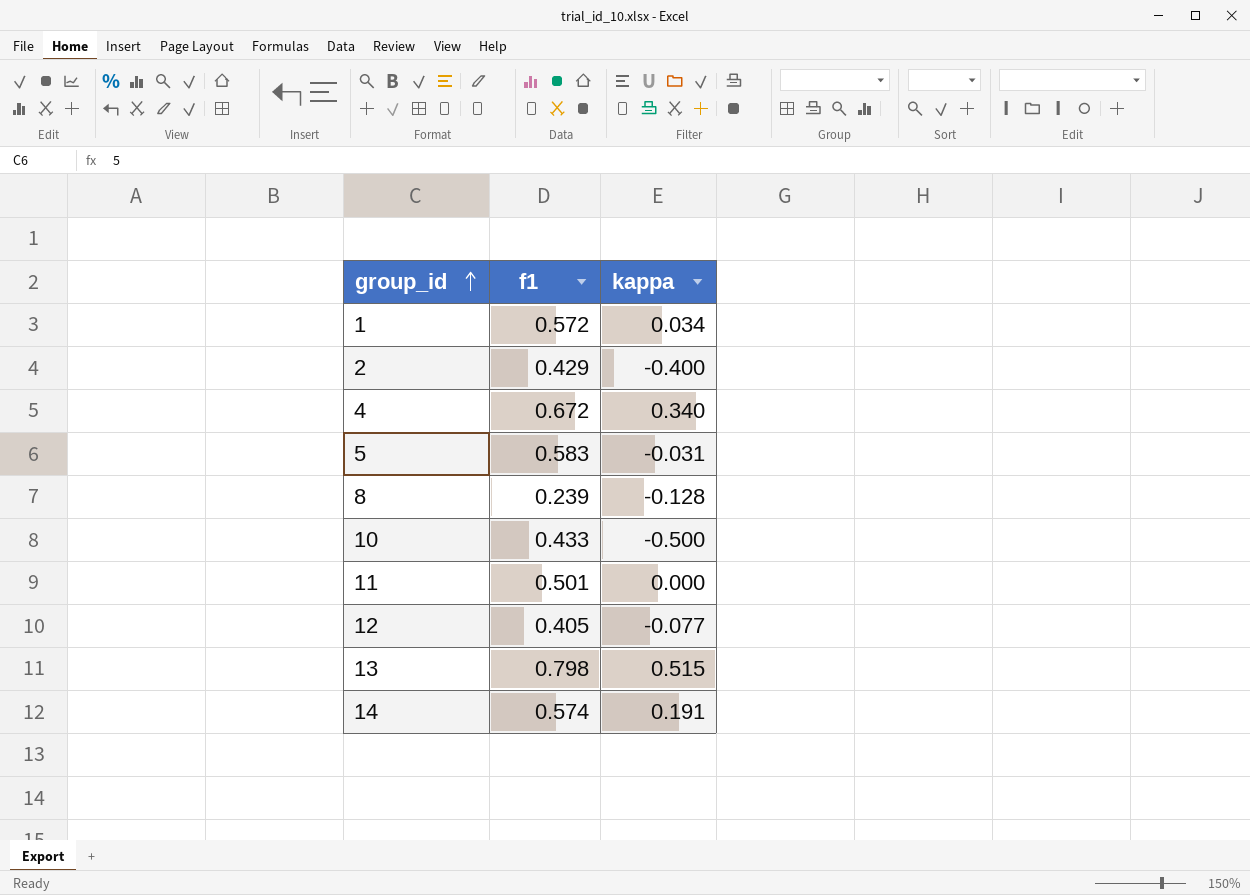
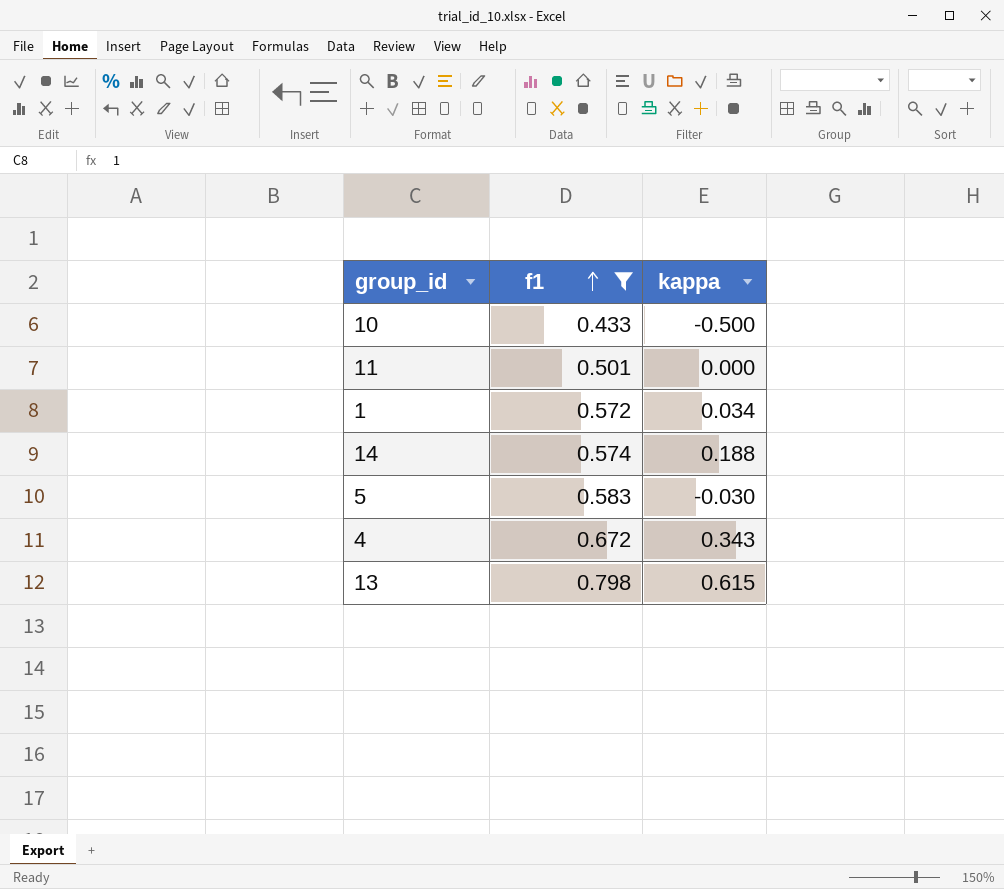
filter: none -> f1 >= 0.433
row order: group_id ascending -> f1 ascending
14 | kappa: 0.191 -> 0.188
5 | kappa: -0.031 -> -0.030
4 | kappa: 0.340 -> 0.343
13 | kappa: 0.515 -> 0.615

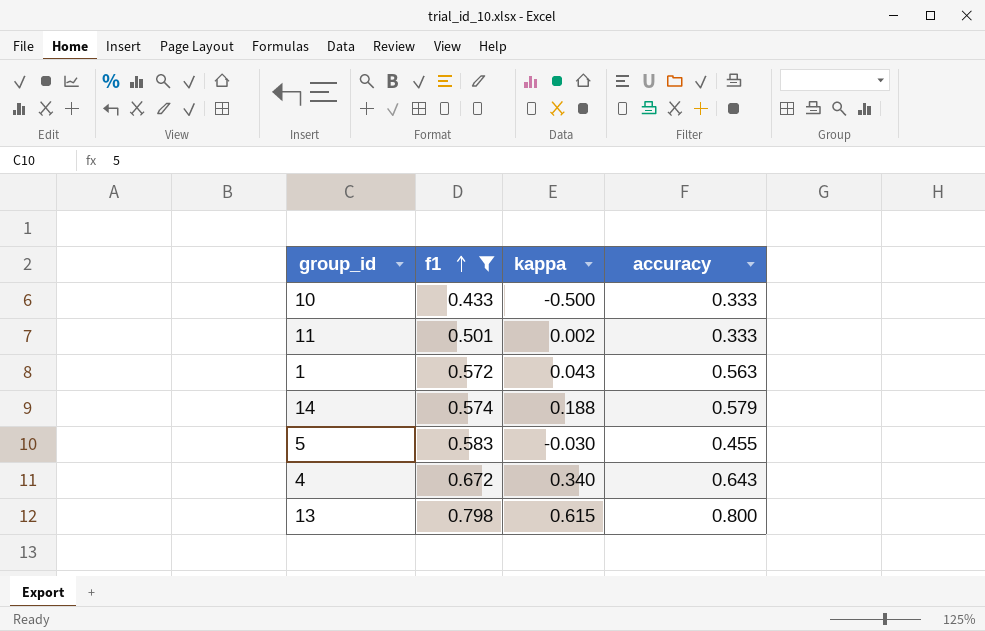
column accuracy | position: none -> 4
11 | kappa: 0.000 -> 0.002
1 | kappa: 0.034 -> 0.043
4 | kappa: 0.343 -> 0.340

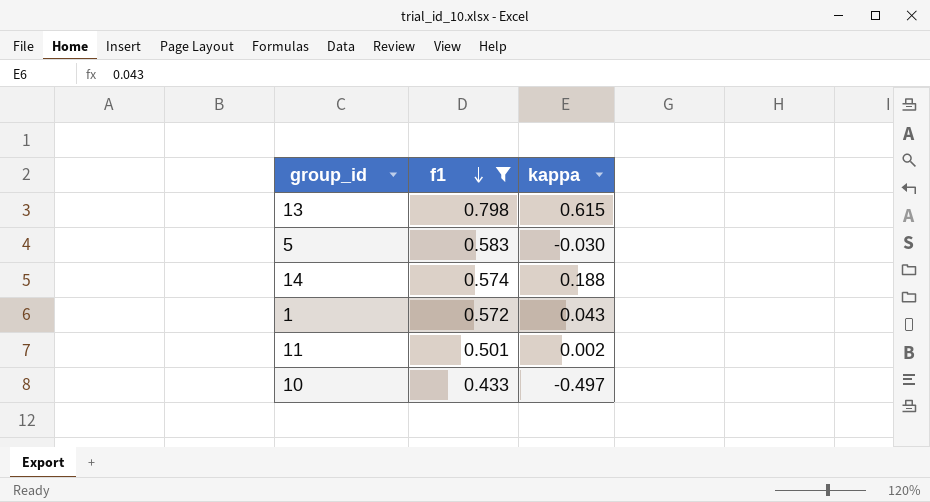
row order: f1 ascending -> f1 descending
column accuracy | position: 4 -> none
row 4: 0.672 | 0.340 | 0.643 -> none
10 | kappa: -0.500 -> -0.497

